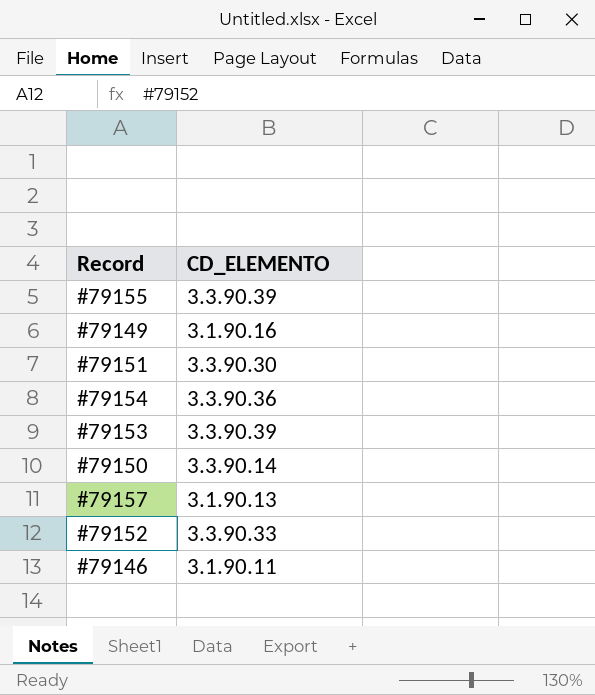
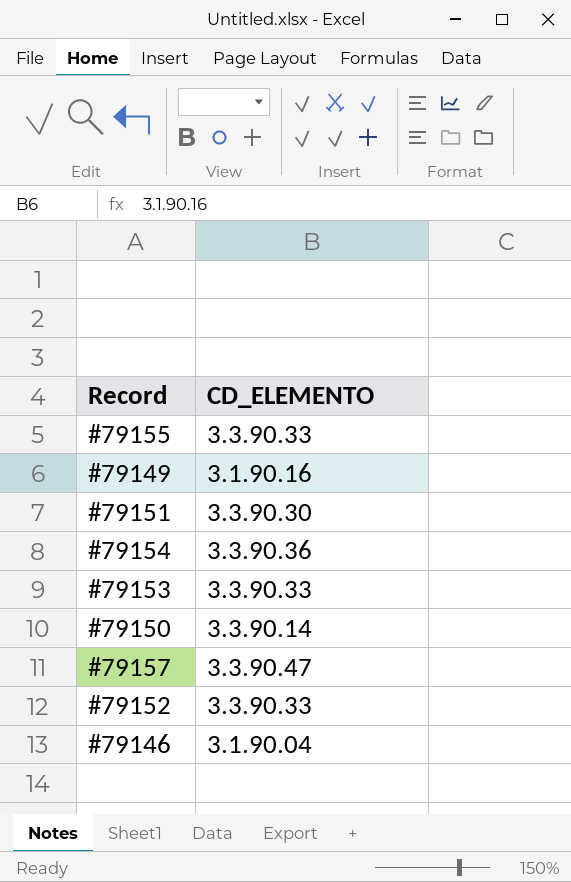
#79155 | CD_ELEMENTO: 3.3.90.39 -> 3.3.90.33
#79153 | CD_ELEMENTO: 3.3.90.39 -> 3.3.90.33
#79157 | CD_ELEMENTO: 3.1.90.13 -> 3.3.90.47
#79146 | CD_ELEMENTO: 3.1.90.11 -> 3.1.90.04

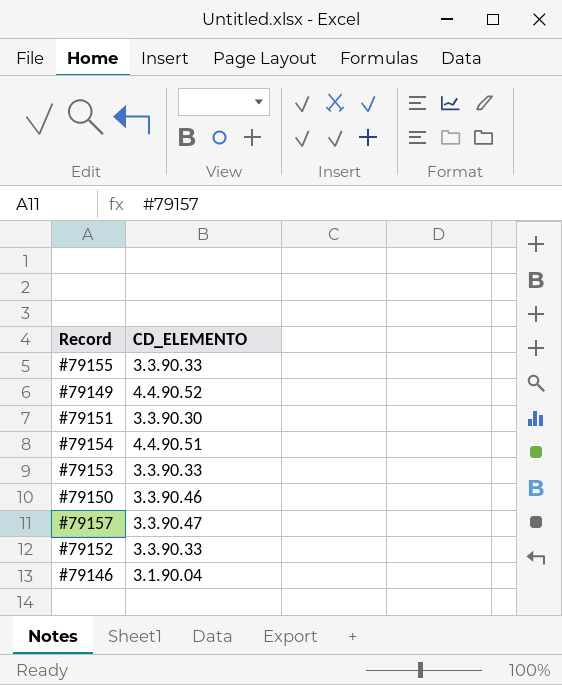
#79149 | CD_ELEMENTO: 3.1.90.16 -> 4.4.90.52
#79154 | CD_ELEMENTO: 3.3.90.36 -> 4.4.90.51
#79150 | CD_ELEMENTO: 3.3.90.14 -> 3.3.90.46

